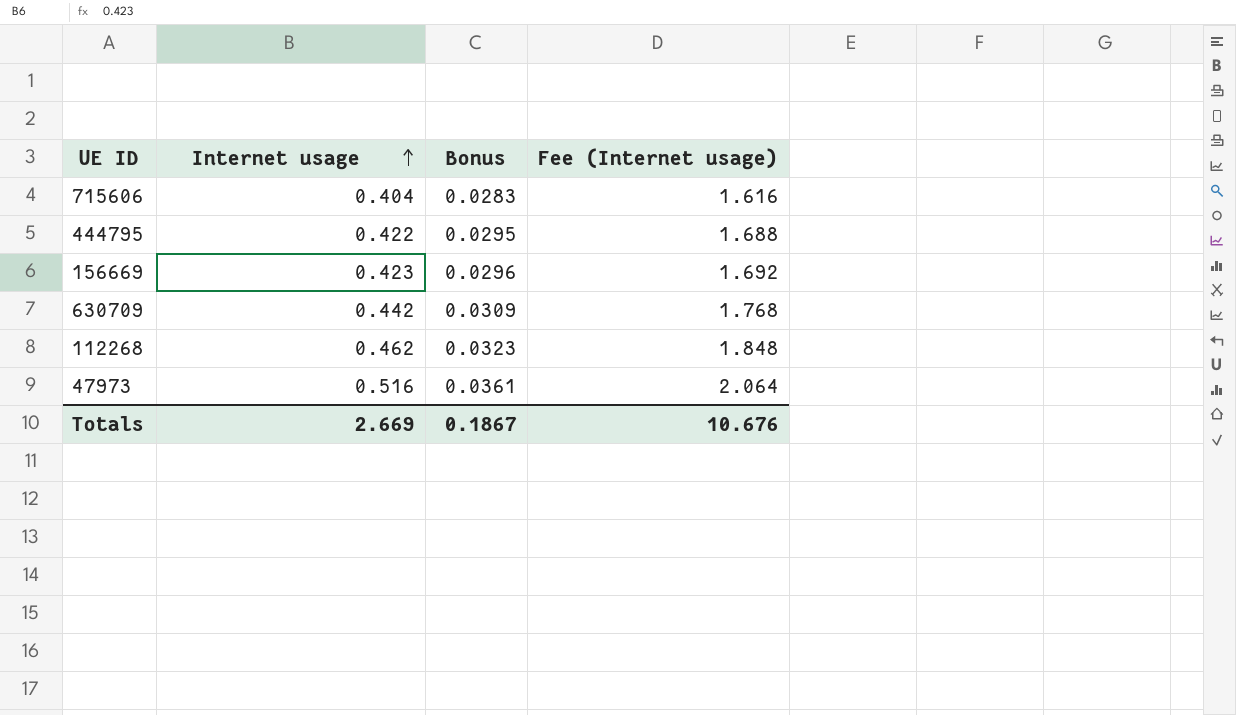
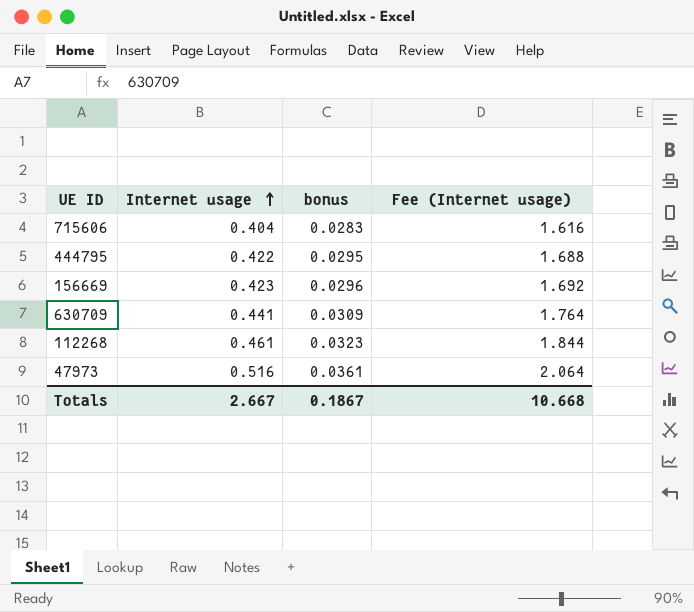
column name: Bonus -> bonus
630709 | Internet usage: 0.442 -> 0.441
630709 | Fee (Internet usage): 1.768 -> 1.764
112268 | Internet usage: 0.462 -> 0.461
112268 | Fee (Internet usage): 1.848 -> 1.844
Totals | Internet usage: 2.669 -> 2.667
Totals | Fee (Internet usage): 10.676 -> 10.668

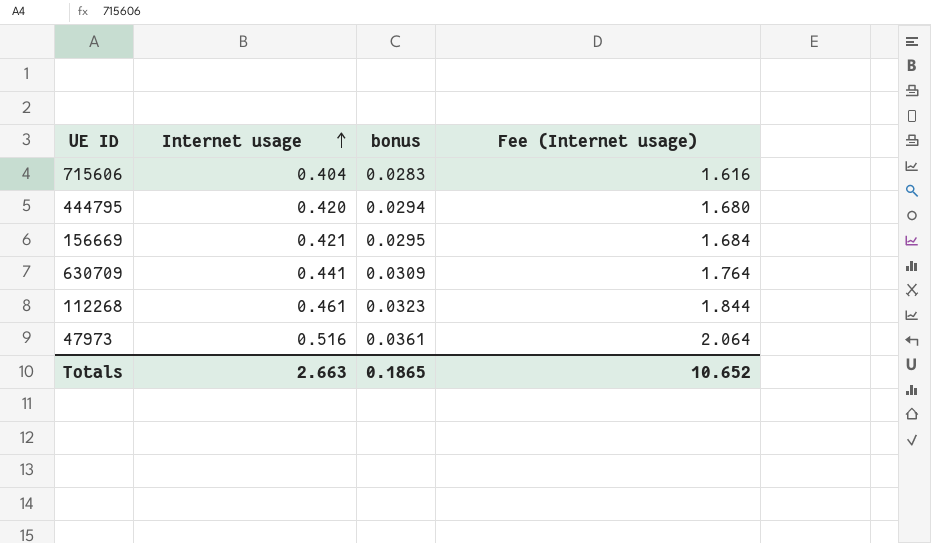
444795 | Internet usage: 0.422 -> 0.420
444795 | bonus: 0.0295 -> 0.0294
444795 | Fee (Internet usage): 1.688 -> 1.680
156669 | Internet usage: 0.423 -> 0.421
156669 | bonus: 0.0296 -> 0.0295
156669 | Fee (Internet usage): 1.692 -> 1.684
Totals | Internet usage: 2.667 -> 2.663
Totals | bonus: 0.1867 -> 0.1865
Totals | Fee (Internet usage): 10.668 -> 10.652

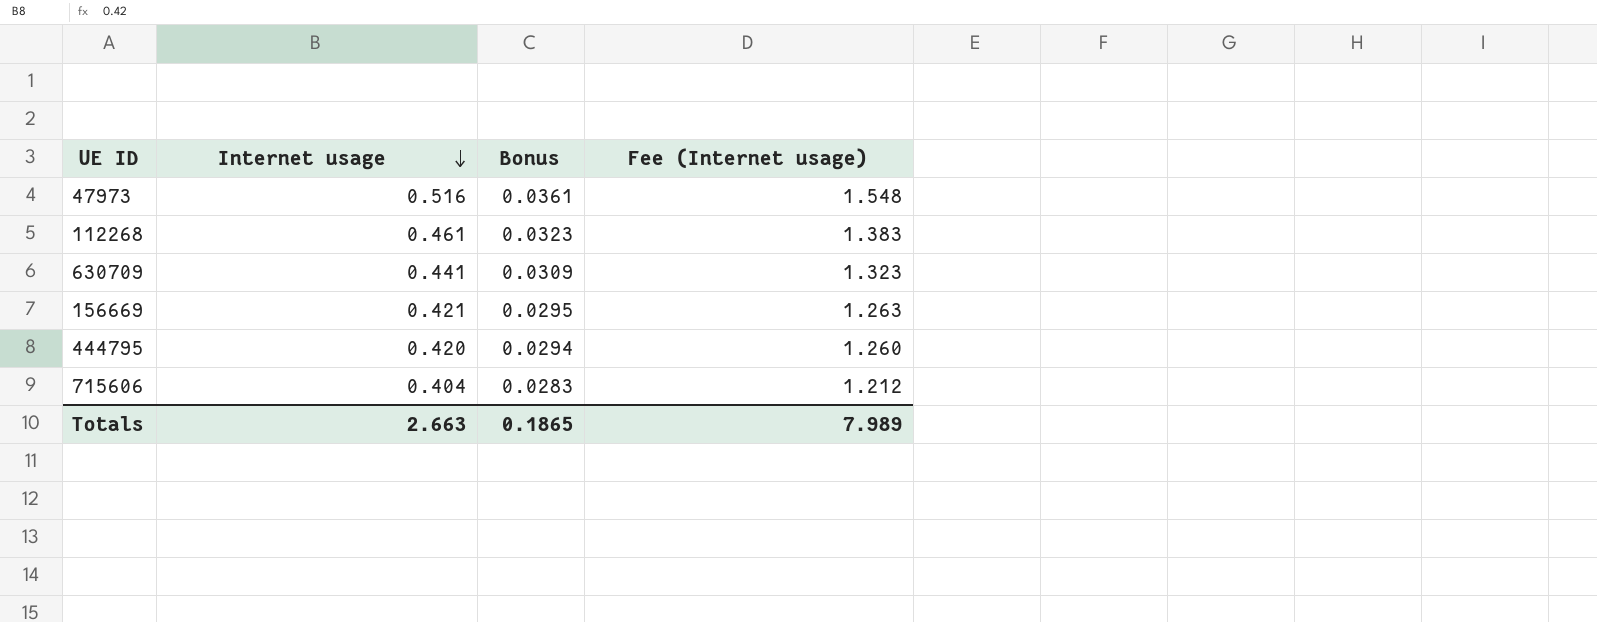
row order: Internet usage ascending -> Internet usage descending
column name: bonus -> Bonus
column Fee (Internet usage) | formula: [Internet usage] * 4 -> [Internet usage] * 3
Totals | Fee (Internet usage): 10.652 -> 7.989

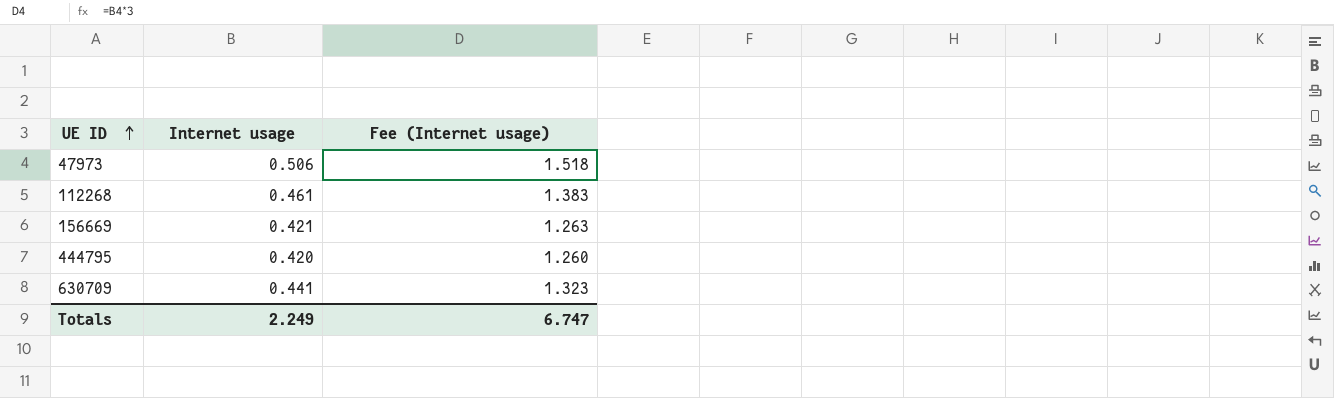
row order: Internet usage descending -> UE ID ascending
column Bonus | formula: [Internet usage] * 0.07 -> none
row 715606: 0.404 | 0.0283 | 1.212 -> none
47973 | Internet usage: 0.516 -> 0.506
47973 | Fee (Internet usage): 1.548 -> 1.518
Totals | Internet usage: 2.663 -> 2.249
Totals | Fee (Internet usage): 7.989 -> 6.747

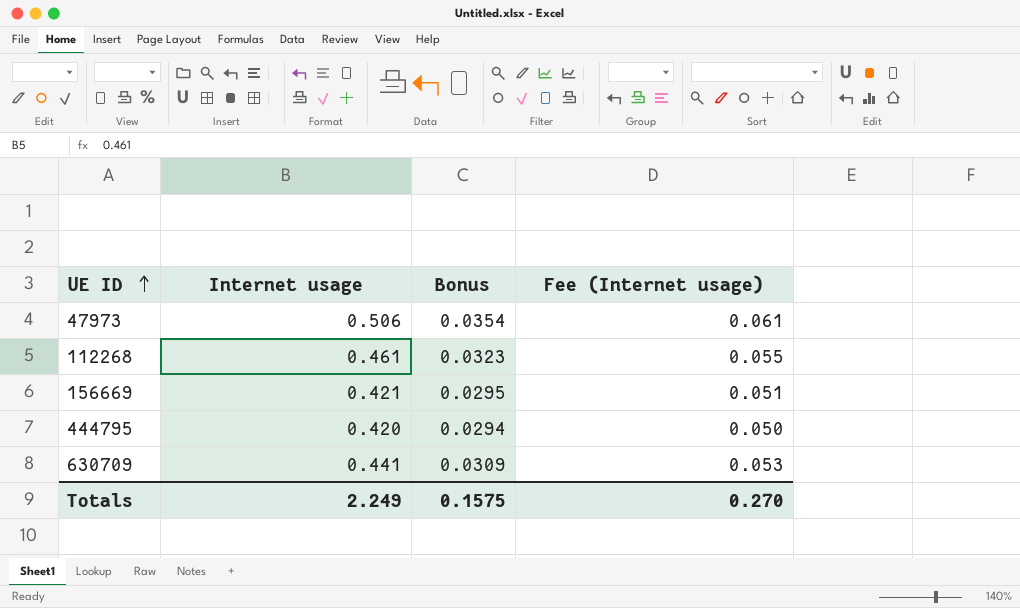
column Bonus | formula: none -> [Internet usage] * 0.07
column Fee (Internet usage) | formula: [Internet usage] * 3 -> [Internet usage] * 0.12
Totals | Fee (Internet usage): 6.747 -> 0.270

